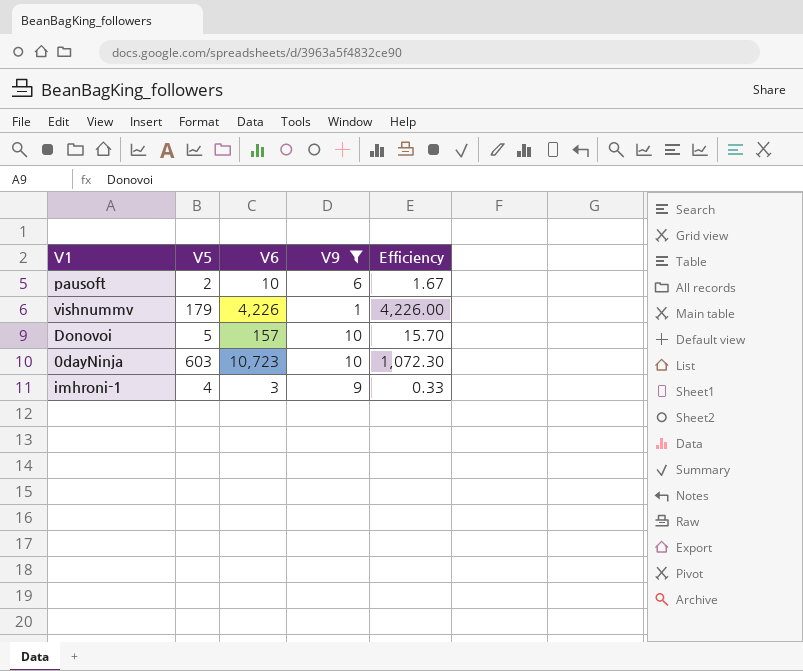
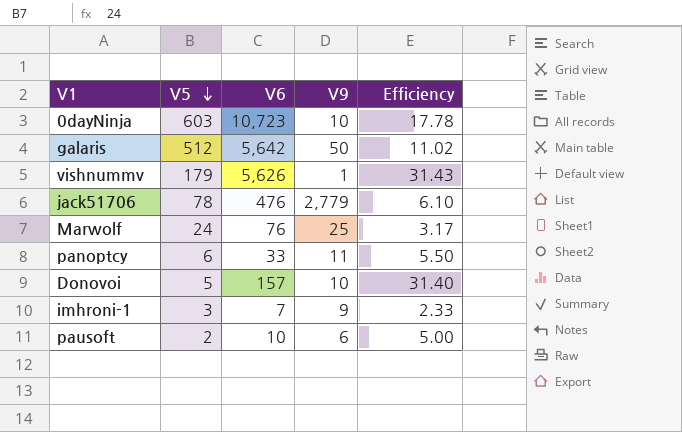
filter: V9 <= 10 -> none
row order: none -> V5 descending
column Efficiency | formula: [V6] / [V9] -> [V6] / [V5]
vishnummv | V6: 4,226 -> 5,626
imhroni-1 | V5: 4 -> 3
imhroni-1 | V6: 3 -> 7

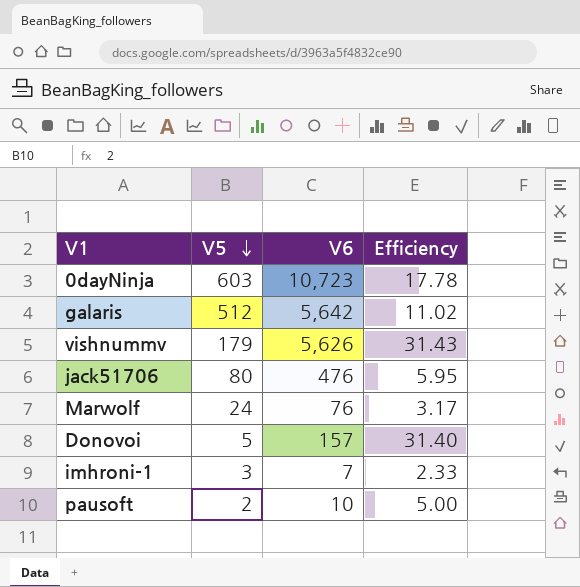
column V9 | position: 4 -> none
row panoptcy: 6 | 33 | 11 | 5.50 -> none
jack51706 | V5: 78 -> 80
jack51706 | Efficiency: 6.10 -> 5.95

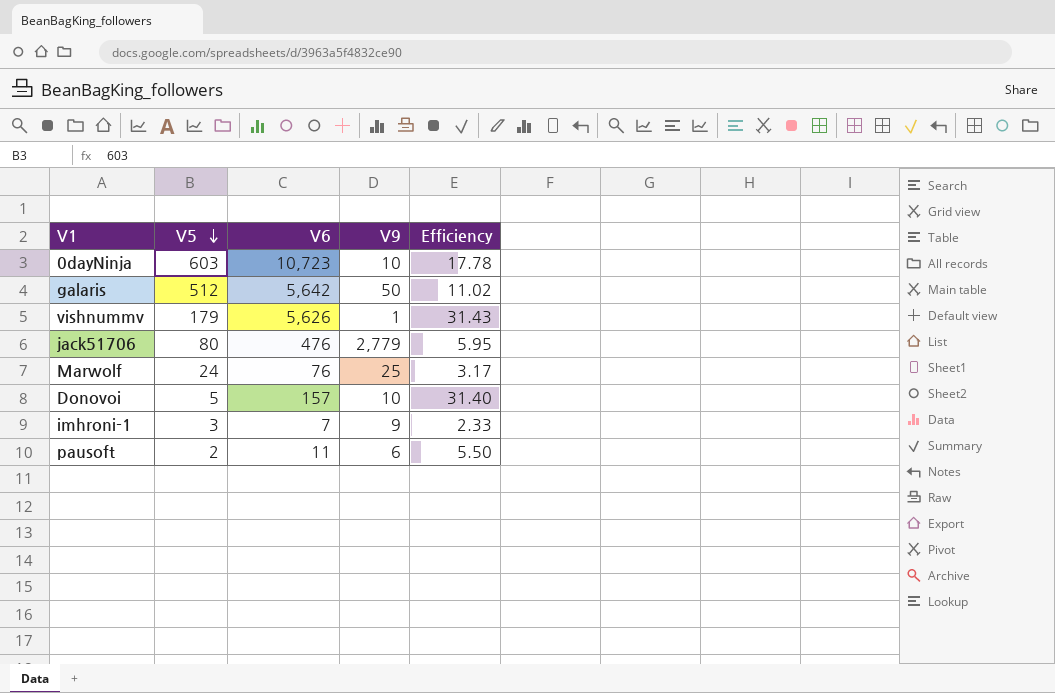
column V9 | position: none -> 4
pausoft | V6: 10 -> 11
pausoft | Efficiency: 5.00 -> 5.50

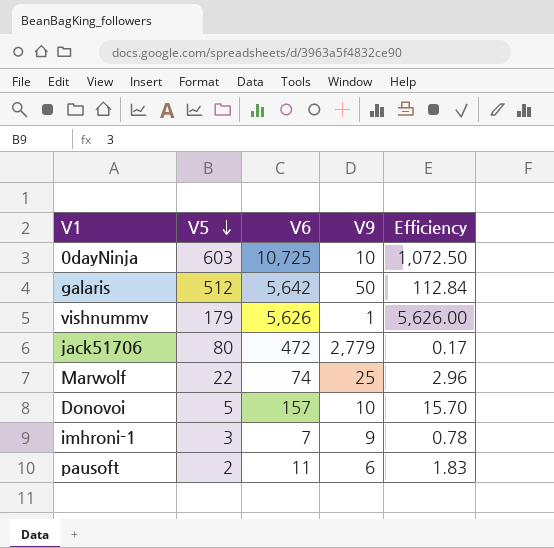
column Efficiency | formula: [V6] / [V5] -> [V6] / [V9]
0dayNinja | V6: 10,723 -> 10,725
jack51706 | V6: 476 -> 472
Marwolf | V5: 24 -> 22
Marwolf | V6: 76 -> 74

